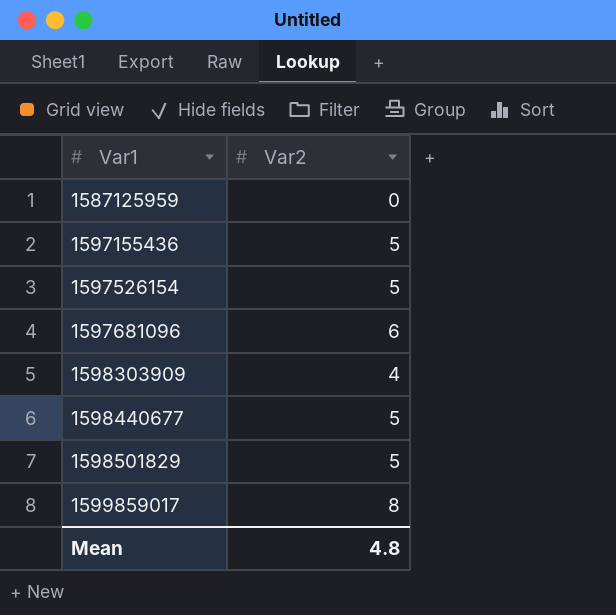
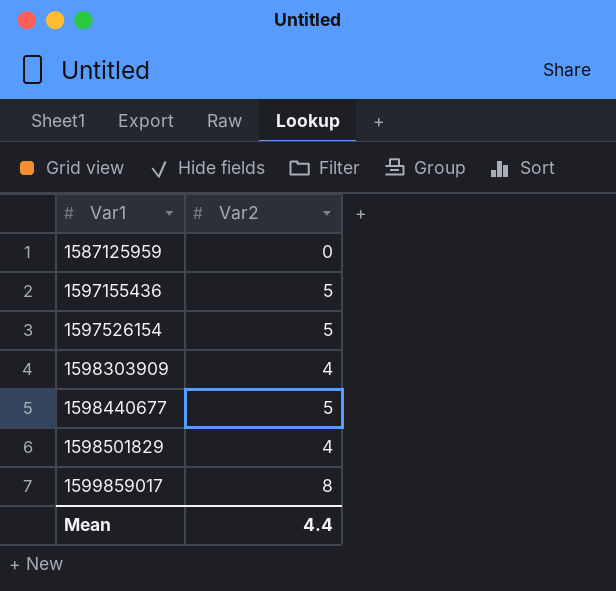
row 1597681096: 6 -> none
1598501829 | Var2: 5 -> 4
Mean | Var2: 4.8 -> 4.4

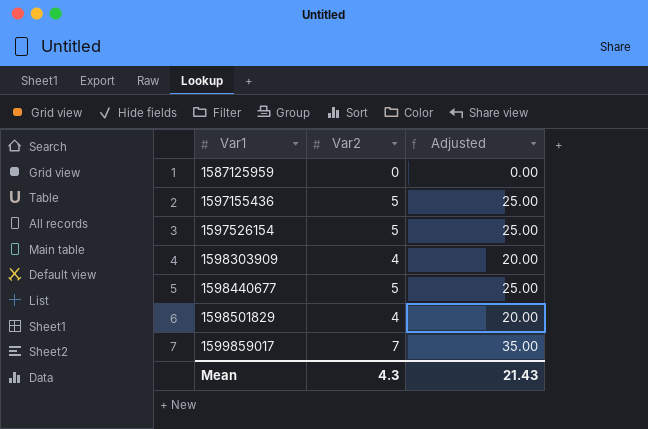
column Adjusted | formula: none -> [Var2] * 5
1599859017 | Var2: 8 -> 7
Mean | Var2: 4.4 -> 4.3

